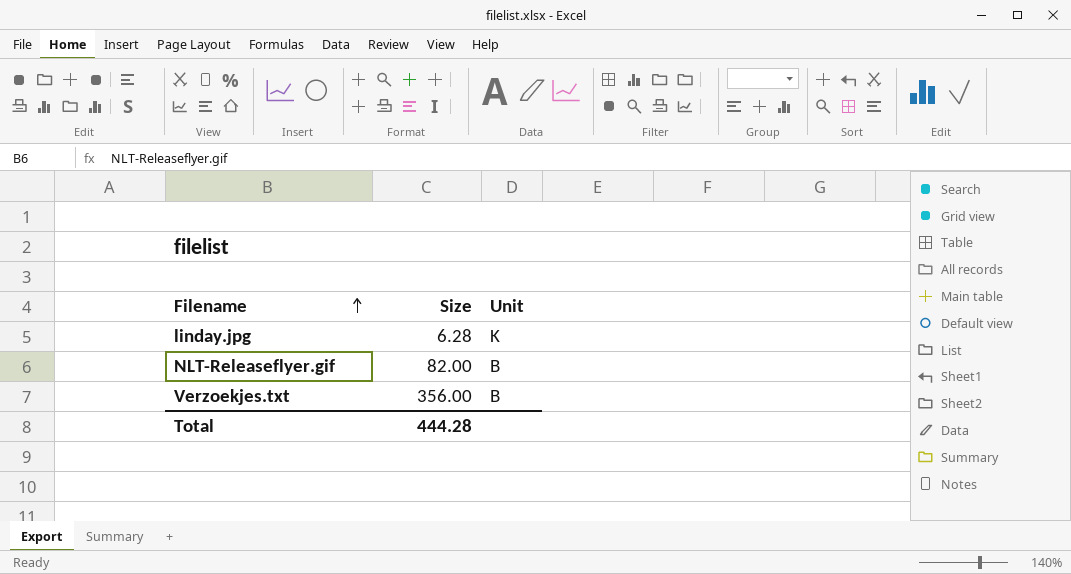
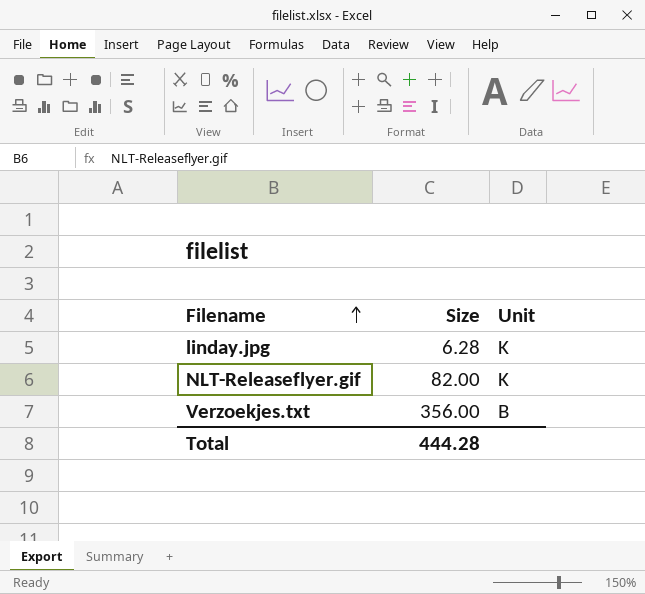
NLT-Releaseflyer.gif | Unit: B -> K

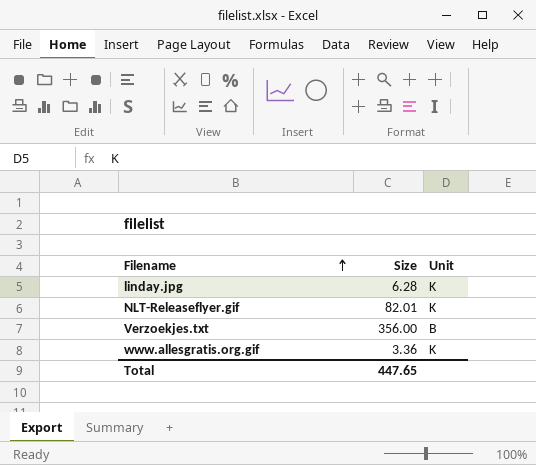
NLT-Releaseflyer.gif | Size: 82.00 -> 82.01
row www.allesgratis.org.gif: none -> 3.36 | K
Total | Size: 444.28 -> 447.65

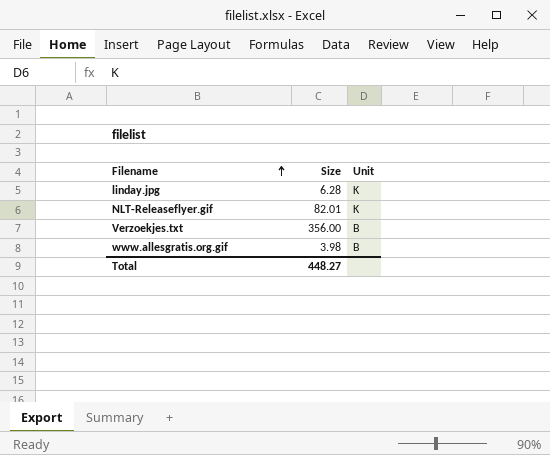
www.allesgratis.org.gif | Size: 3.36 -> 3.98
www.allesgratis.org.gif | Unit: K -> B
Total | Size: 447.65 -> 448.27

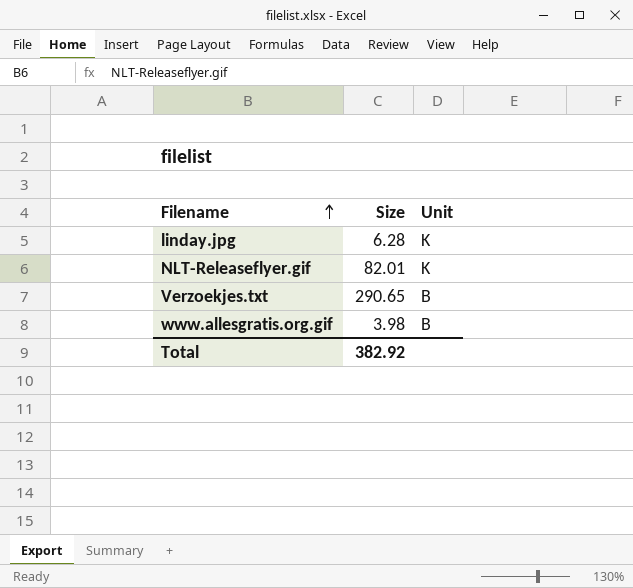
Verzoekjes.txt | Size: 356.00 -> 290.65
Total | Size: 448.27 -> 382.92

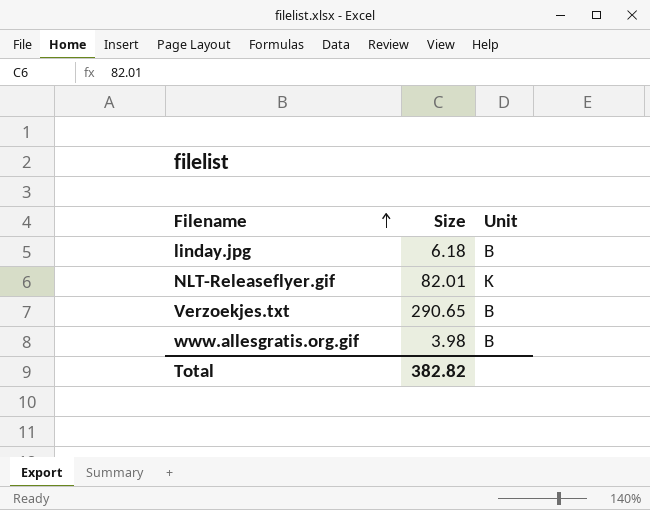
linday.jpg | Size: 6.28 -> 6.18
linday.jpg | Unit: K -> B
Total | Size: 382.92 -> 382.82

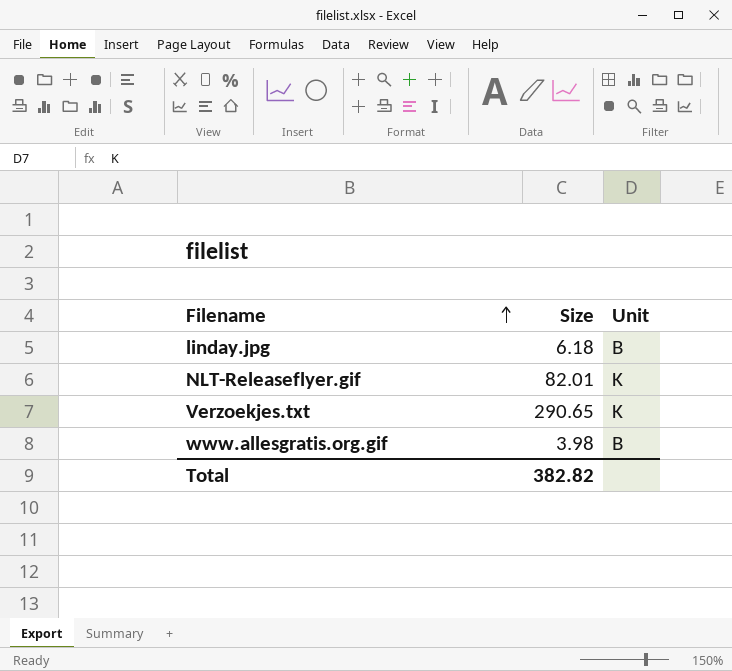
Verzoekjes.txt | Unit: B -> K

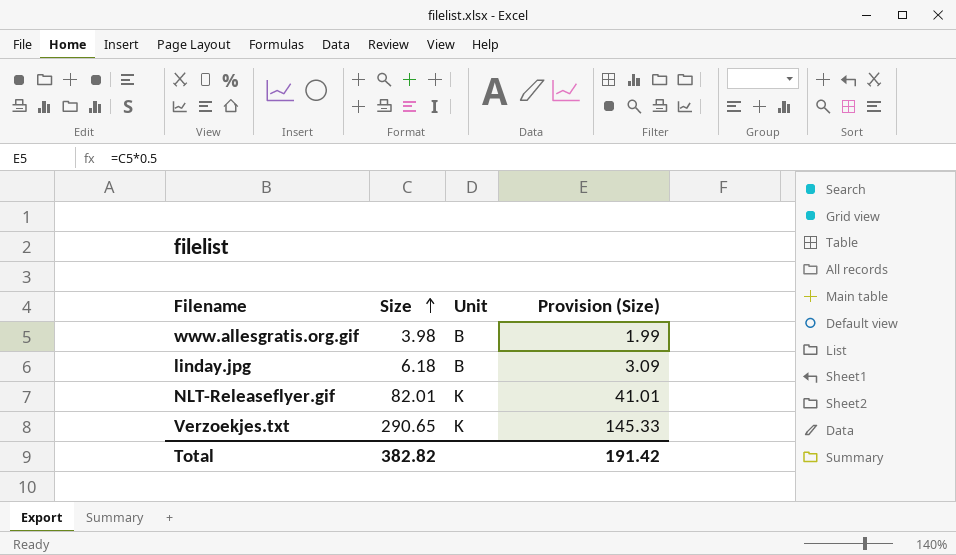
row order: Filename ascending -> Size ascending
column Provision (Size) | formula: none -> [Size] * 0.5

